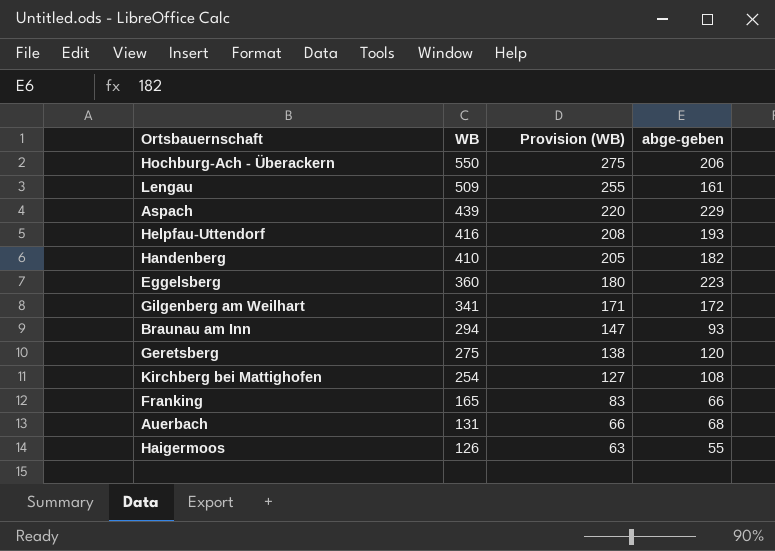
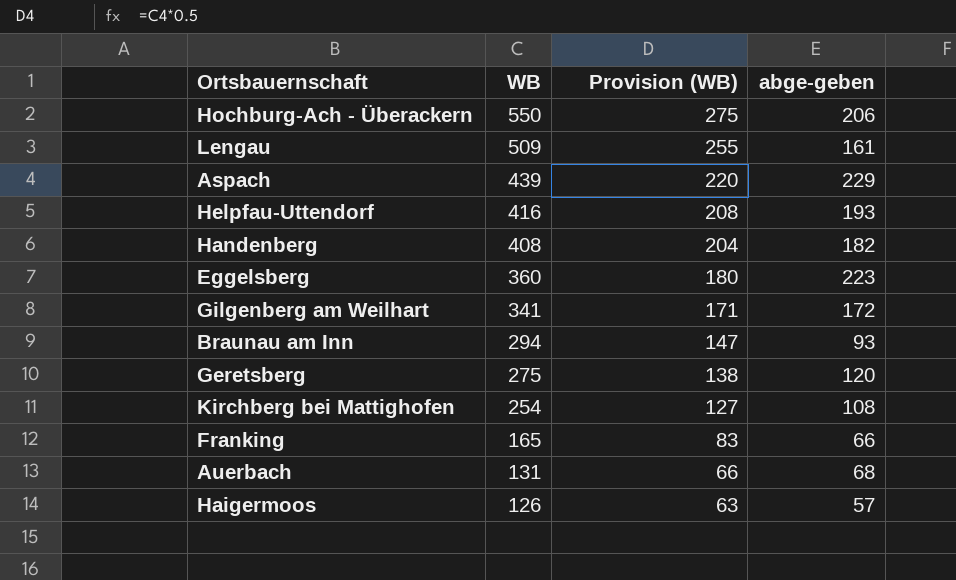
Handenberg | WB: 410 -> 408
Handenberg | Provision (WB): 205 -> 204
Haigermoos | abge-geben: 55 -> 57

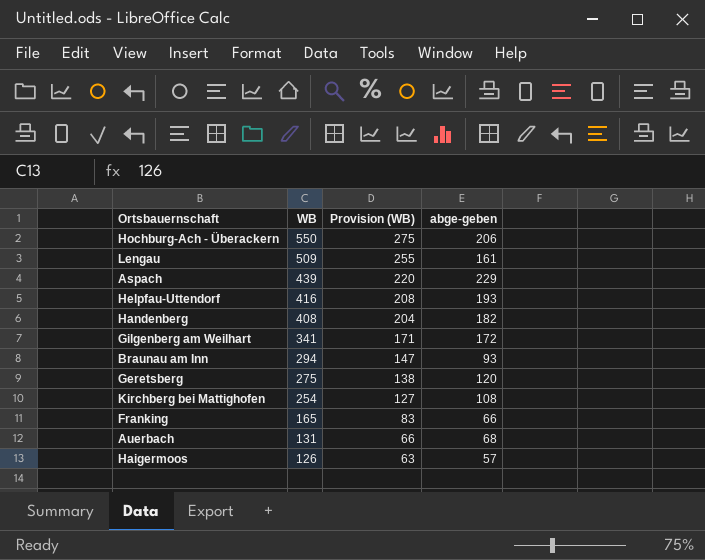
row Eggelsberg: 360 | 180 | 223 -> none

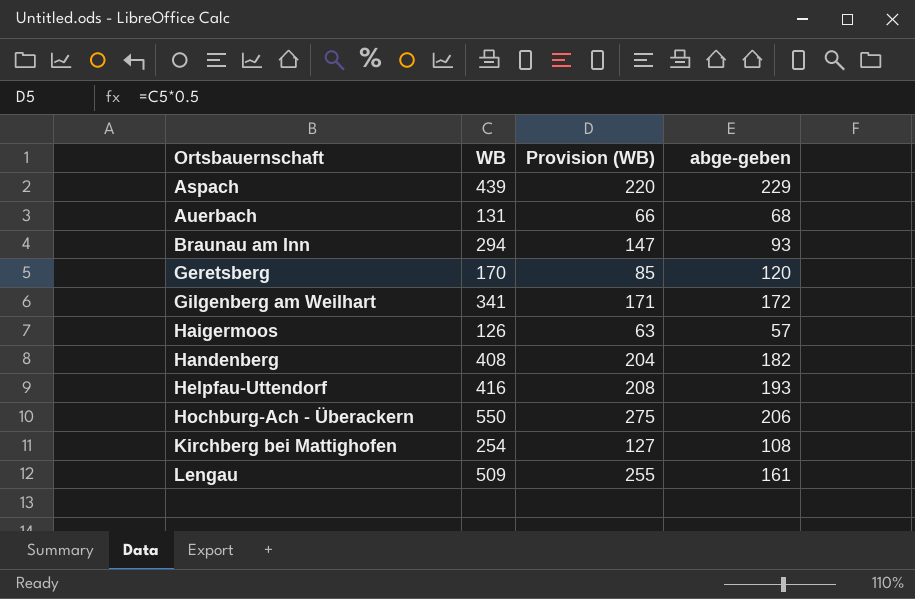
row order: WB descending -> Ortsbauernschaft ascending
row Franking: 165 | 83 | 66 -> none
Geretsberg | WB: 275 -> 170
Geretsberg | Provision (WB): 138 -> 85

